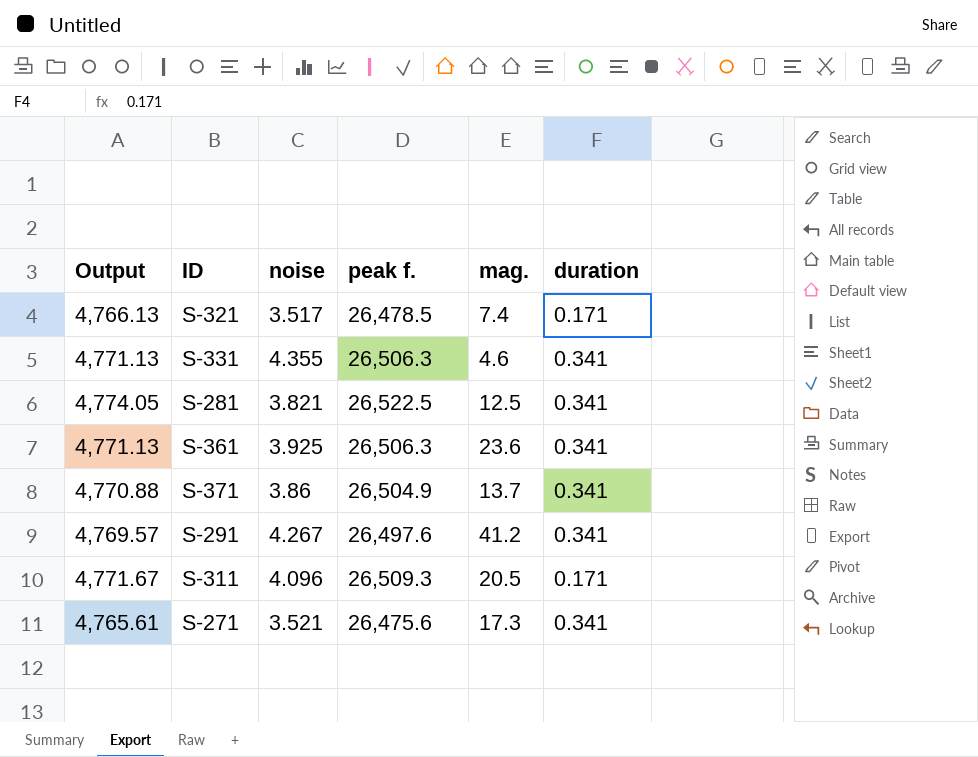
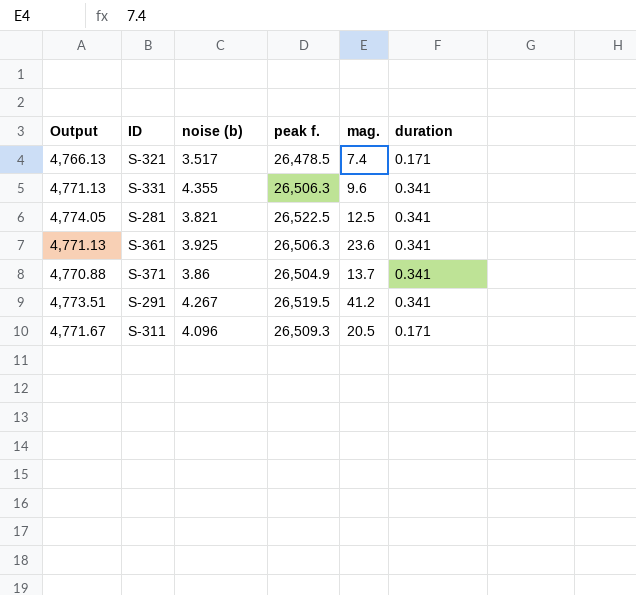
column name: noise -> noise (b)
row S-271: 4,765.61 | 3.521 | 26,475.6 | 17.3 | 0.341 -> none
S-331 | mag.: 4.6 -> 9.6
S-291 | Output: 4,769.57 -> 4,773.51
S-291 | peak f.: 26,497.6 -> 26,519.5

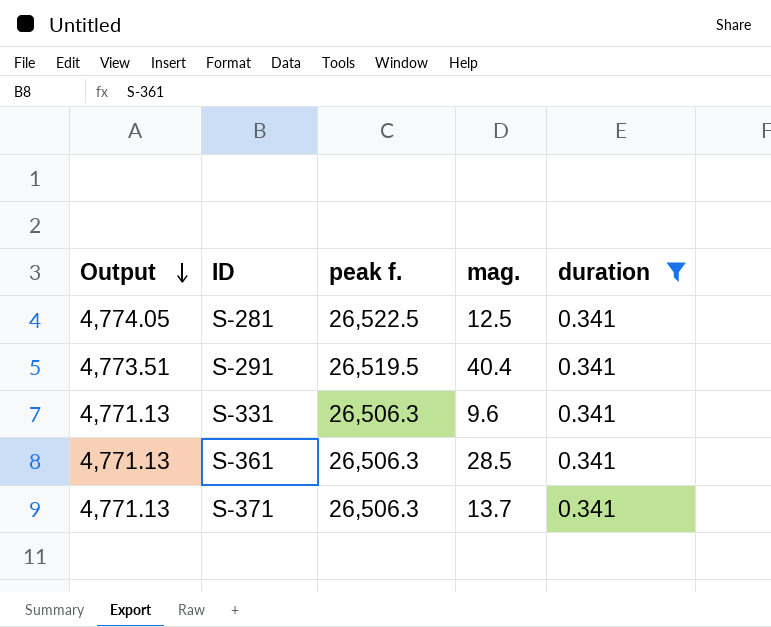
filter: none -> duration = 0.341
row order: none -> Output descending
column noise (b) | position: 3 -> none
S-291 | mag.: 41.2 -> 40.4
S-361 | mag.: 23.6 -> 28.5
S-371 | Output: 4,770.88 -> 4,771.13
S-371 | peak f.: 26,504.9 -> 26,506.3

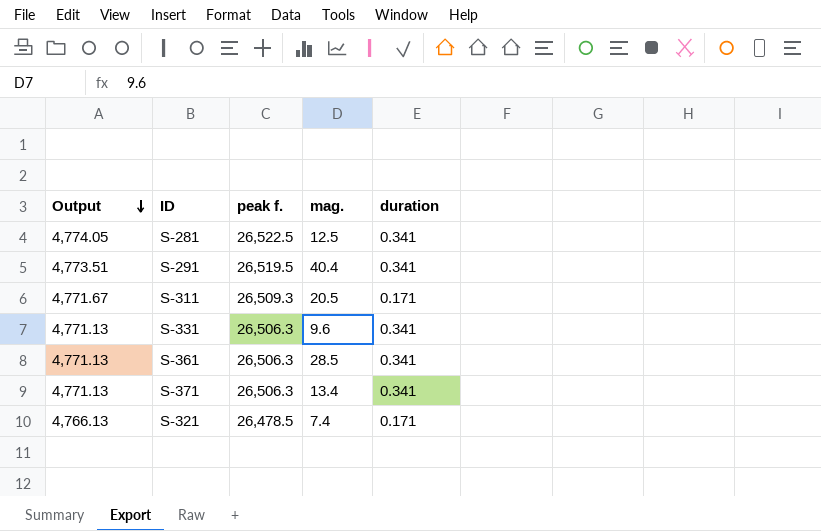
filter: duration = 0.341 -> none
S-371 | mag.: 13.7 -> 13.4

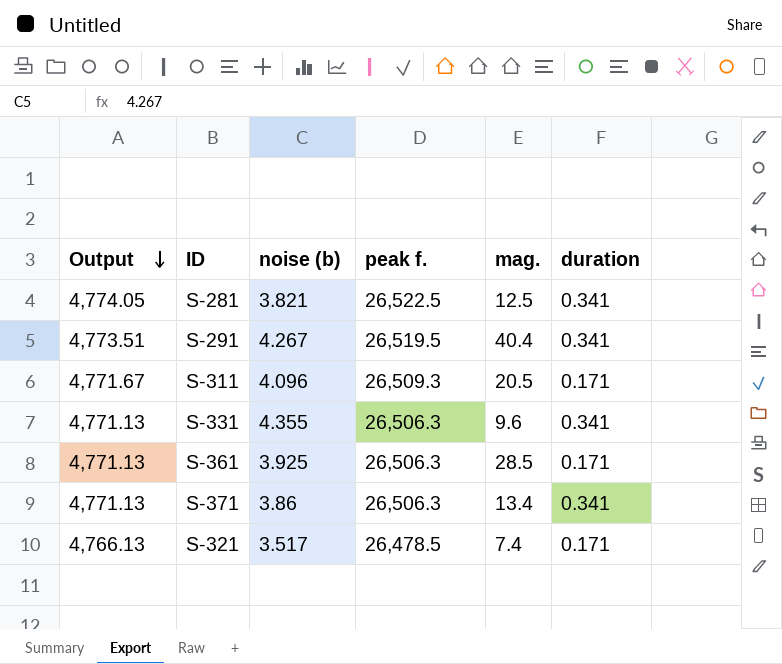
column noise (b) | position: none -> 3
S-361 | duration: 0.341 -> 0.171

